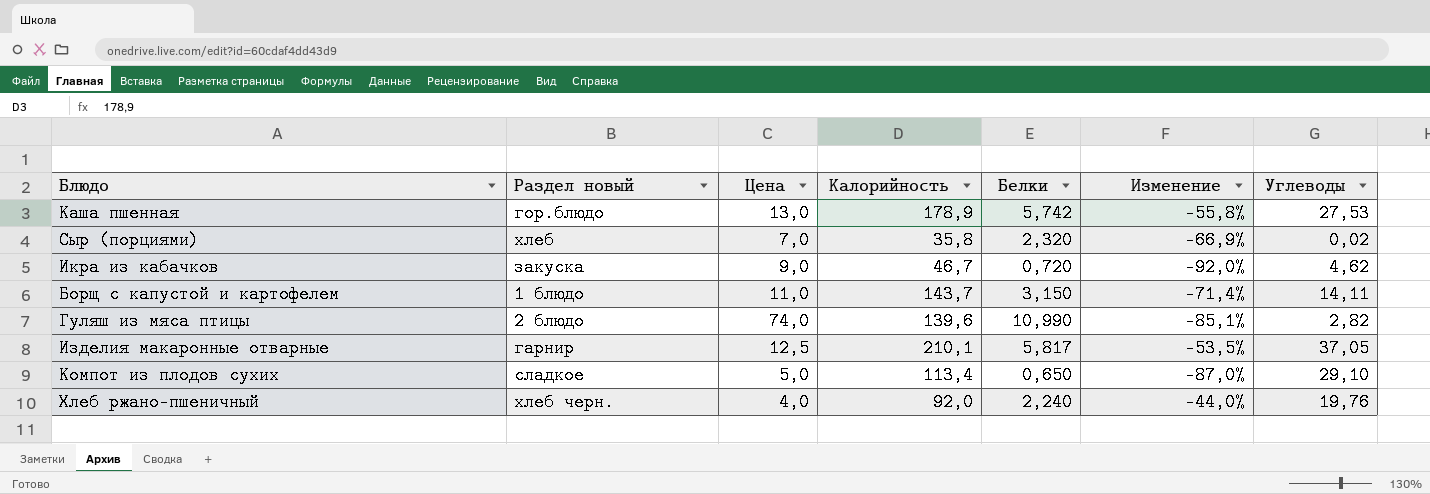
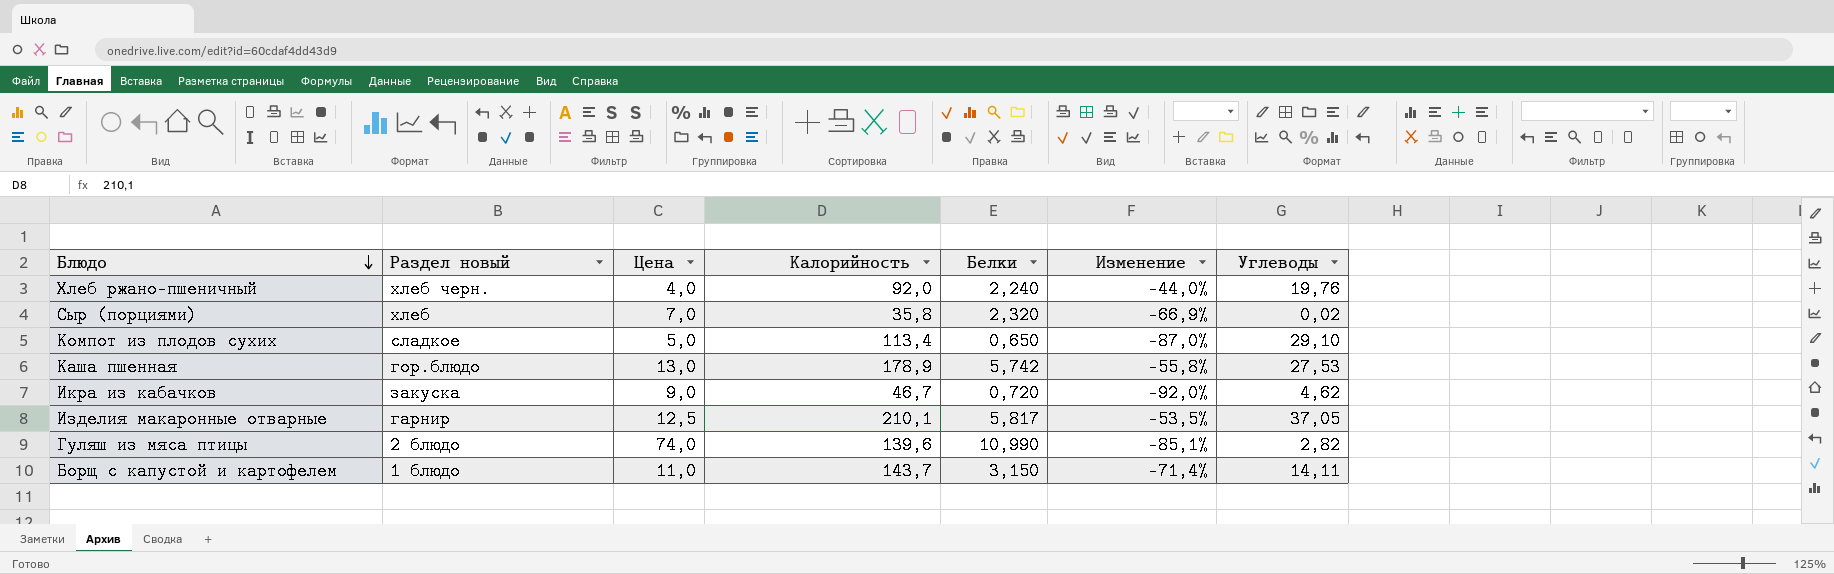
row order: none -> Блюдо descending

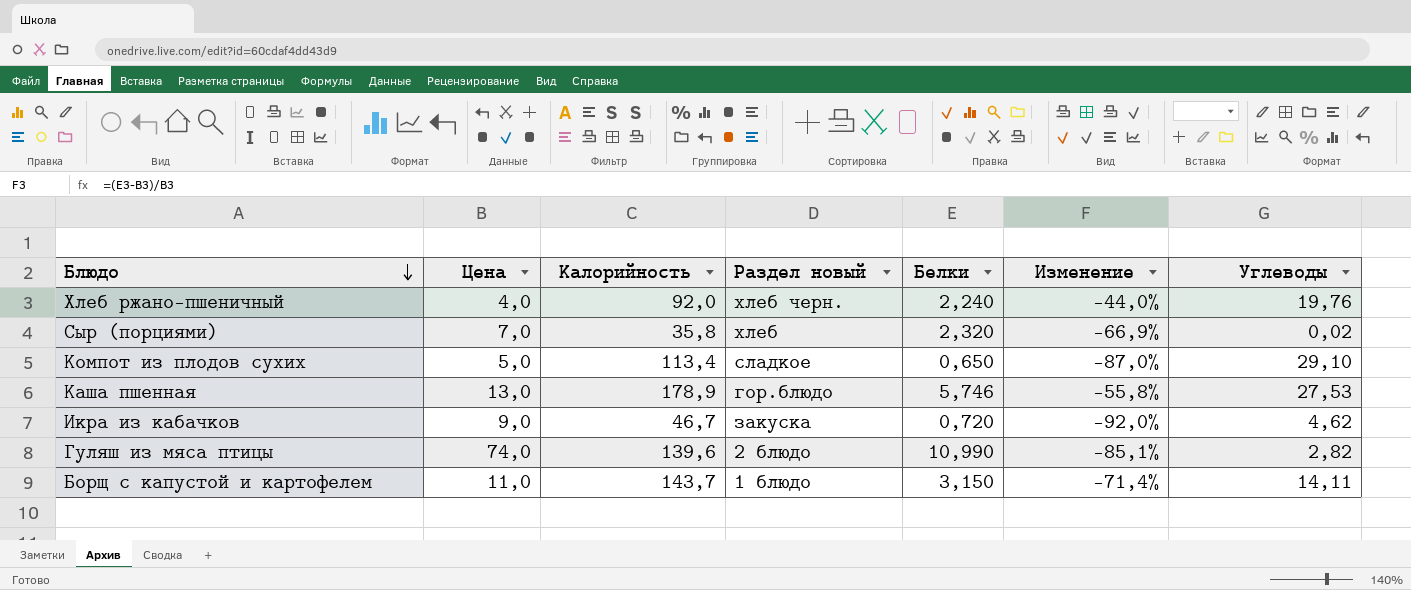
column Раздел новый | position: 2 -> 4
row Изделия макаронные отварные: гарнир | 12,5 | 210,1 | 5,817 | -53,5% | 37,05 -> none
Каша пшенная | Белки: 5,742 -> 5,746

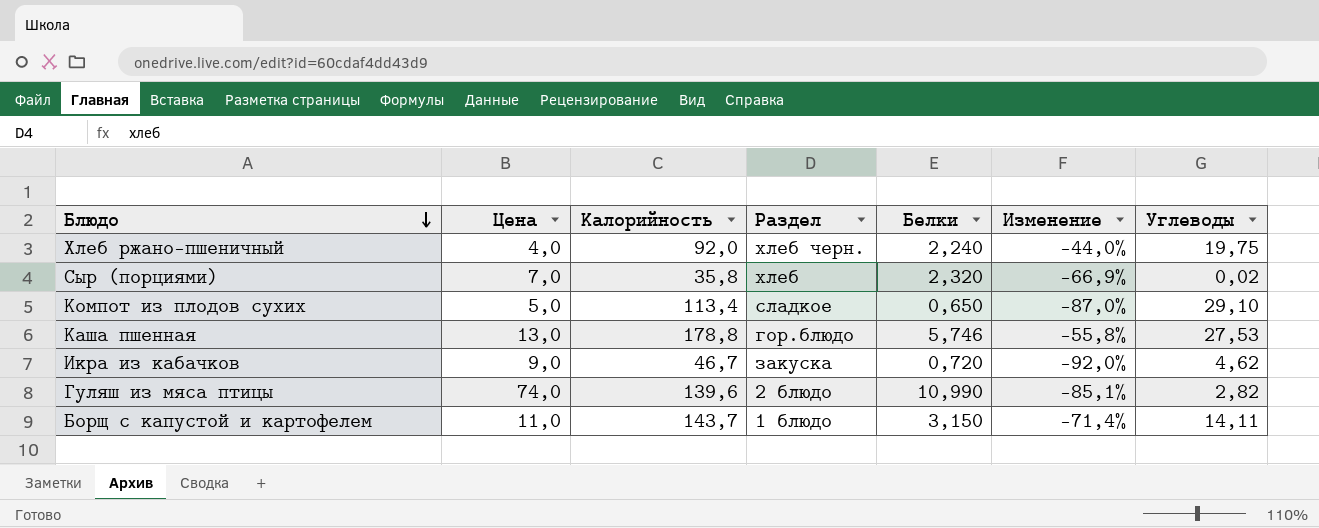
column name: Раздел новый -> Раздел
Хлеб ржано-пшеничный | Углеводы: 19,76 -> 19,75
Каша пшенная | Калорийность: 178,9 -> 178,8

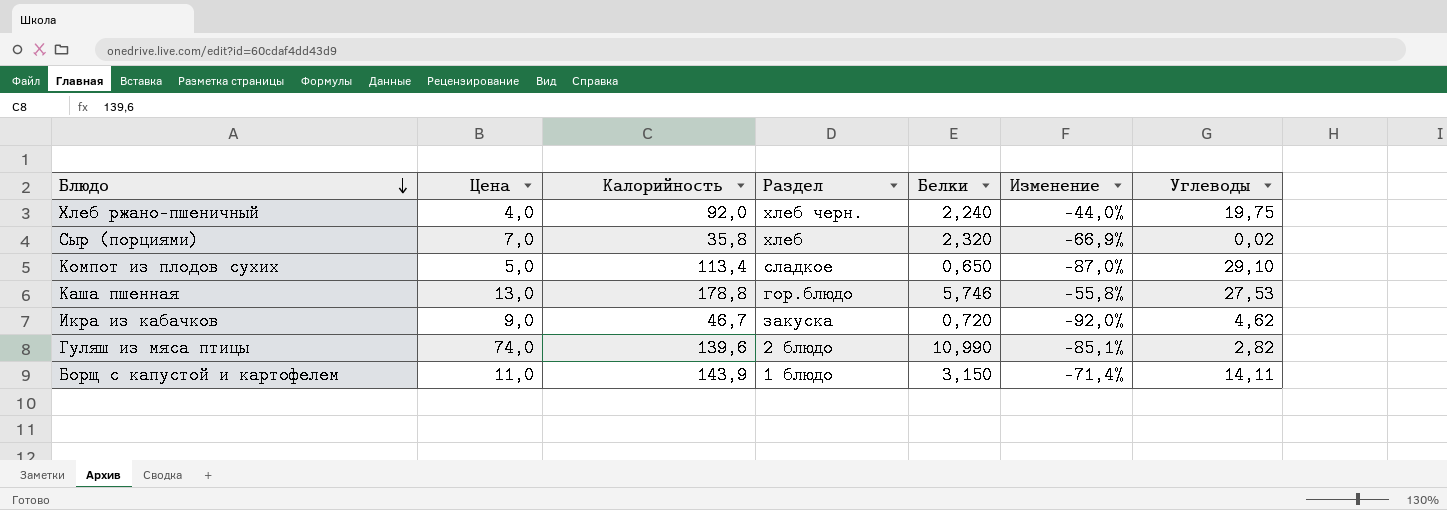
Борщ с капустой и картофелем | Калорийность: 143,7 -> 143,9

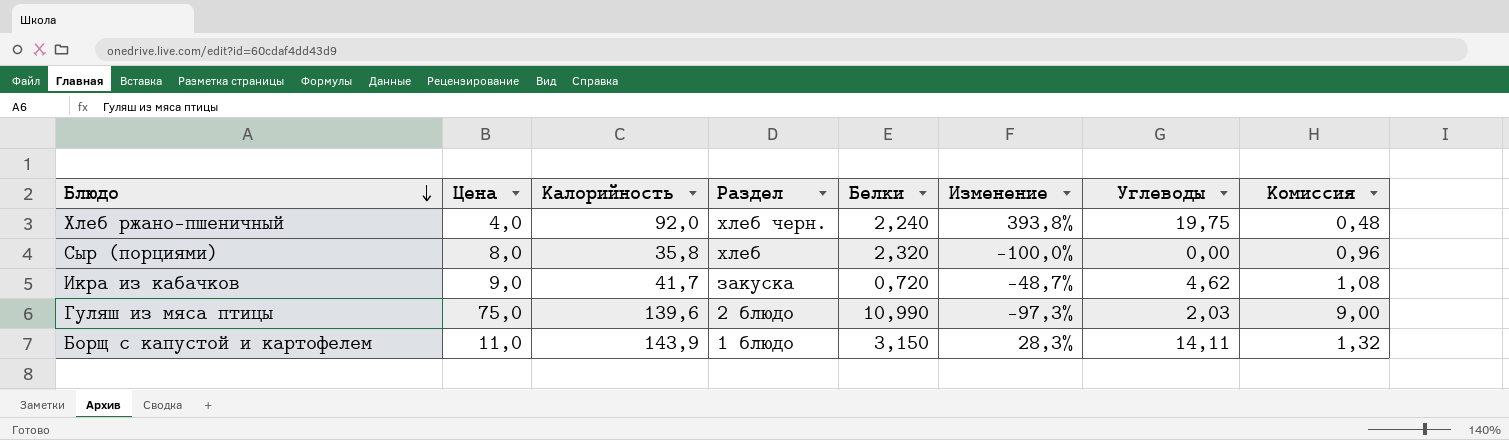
column Изменение | formula: ([Белки] - [Цена]) / [Цена] -> ([Углеводы] - [Цена]) / [Цена]
column Комиссия | formula: none -> [Цена] * 0,12
row Компот из плодов сухих: 5,0 | 113,4 | сладкое | 0,650 | -87,0% | 29,10 -> none
row Каша пшенная: 13,0 | 178,8 | гор.блюдо | 5,746 | -55,8% | 27,53 -> none
Сыр (порциями) | Цена: 7,0 -> 8,0
Сыр (порциями) | Углеводы: 0,02 -> 0,00
Икра из кабачков | Калорийность: 46,7 -> 41,7
Гуляш из мяса птицы | Цена: 74,0 -> 75,0
Гуляш из мяса птицы | Углеводы: 2,82 -> 2,03

